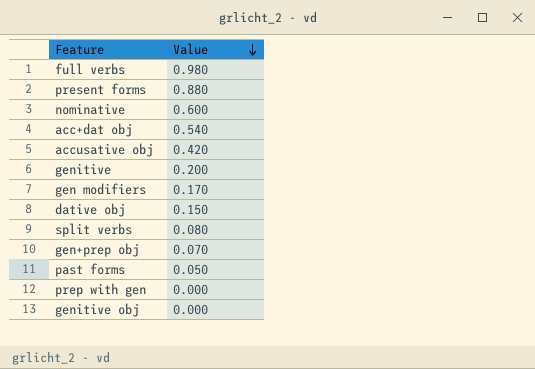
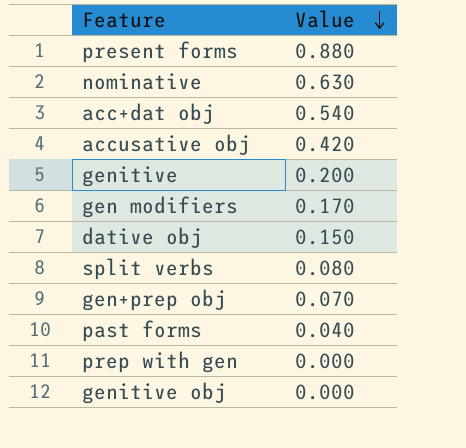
row full verbs: 0.980 -> none
nominative | Value: 0.600 -> 0.630
past forms | Value: 0.050 -> 0.040

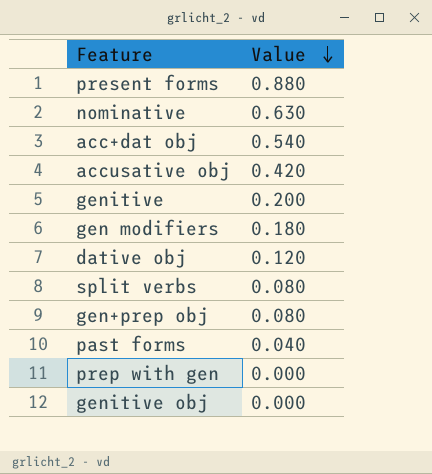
gen modifiers | Value: 0.170 -> 0.180
dative obj | Value: 0.150 -> 0.120
gen+prep obj | Value: 0.070 -> 0.080

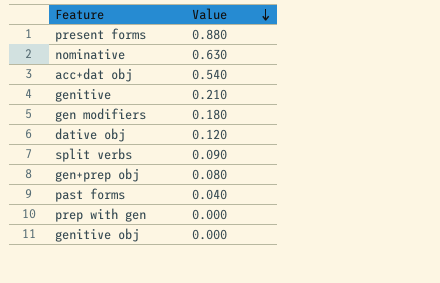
row accusative obj: 0.420 -> none
genitive | Value: 0.200 -> 0.210
split verbs | Value: 0.080 -> 0.090

